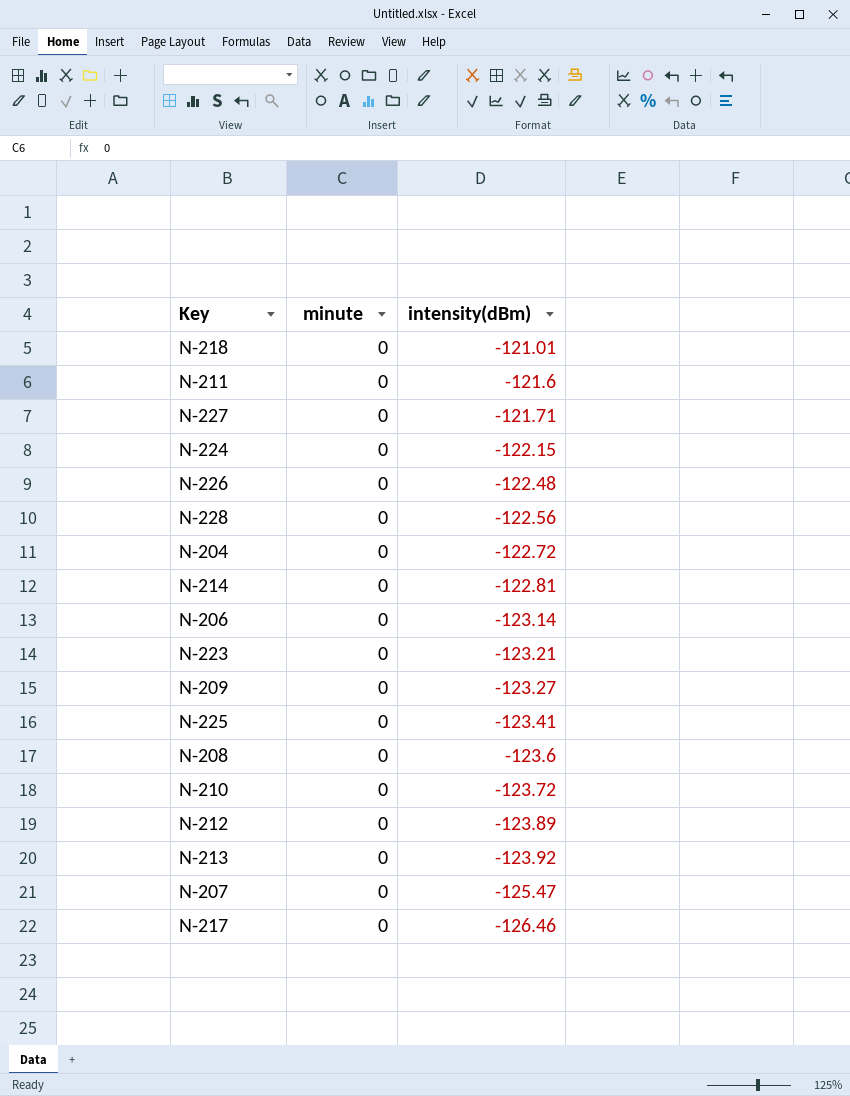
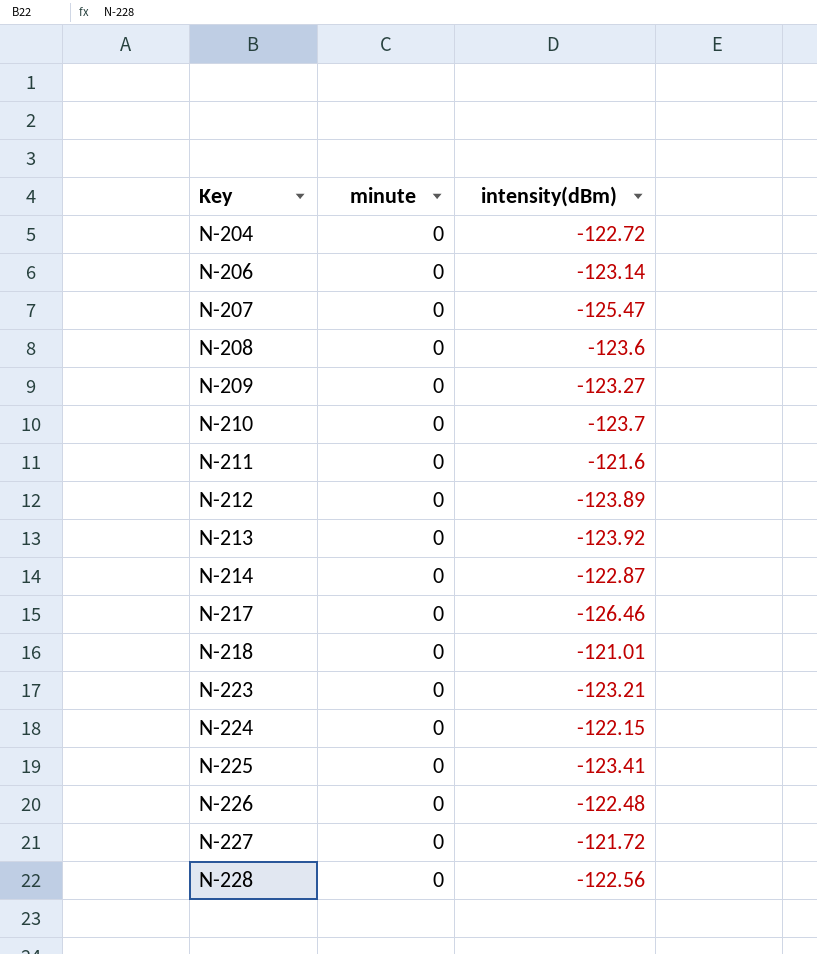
row order: intensity(dBm) descending -> Key ascending
N-210 | intensity(dBm): -123.72 -> -123.7
N-214 | intensity(dBm): -122.81 -> -122.87
N-227 | intensity(dBm): -121.71 -> -121.72

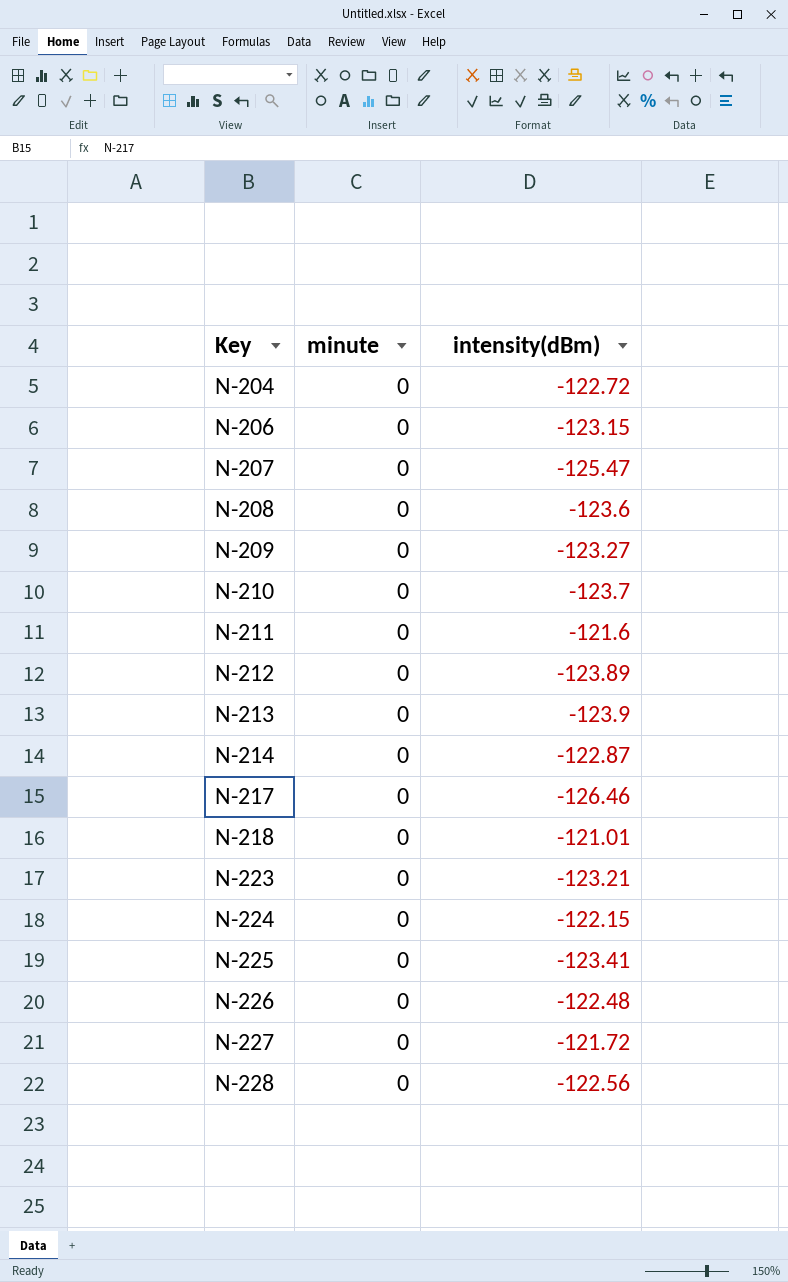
N-206 | intensity(dBm): -123.14 -> -123.15
N-213 | intensity(dBm): -123.92 -> -123.9

